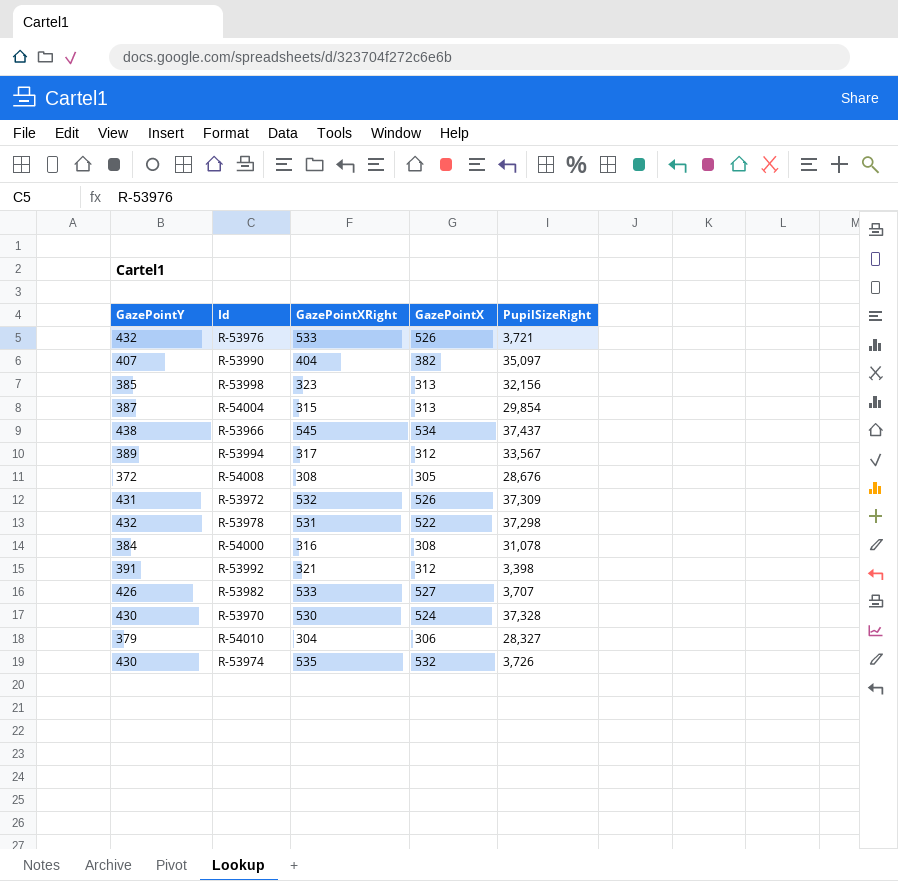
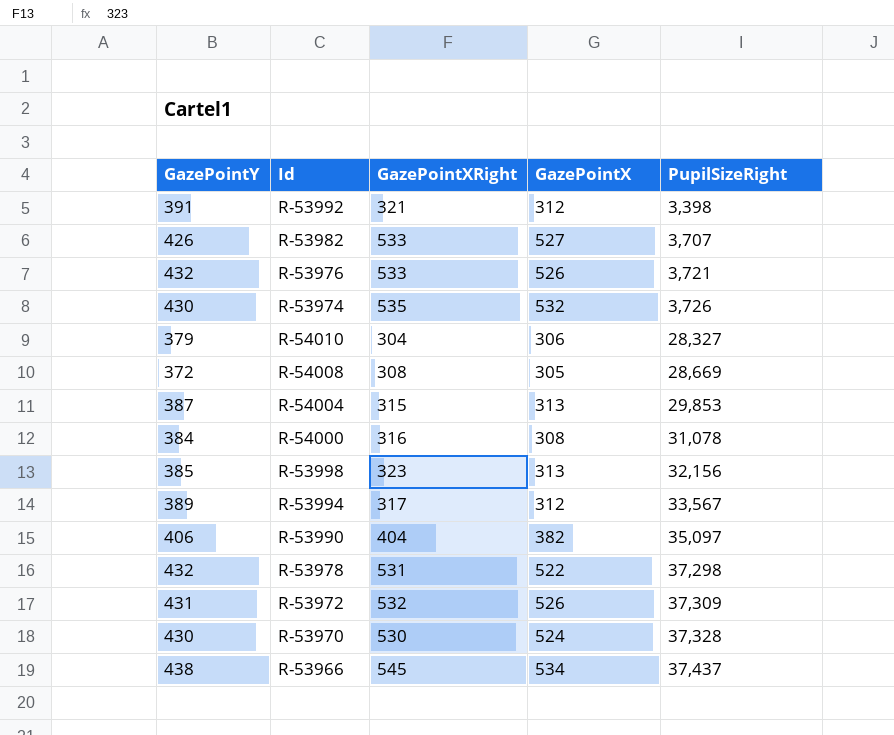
row order: none -> PupilSizeRight ascending
R-54008 | PupilSizeRight: 28,676 -> 28,669
R-54004 | PupilSizeRight: 29,854 -> 29,853
R-53990 | GazePointY: 407 -> 406

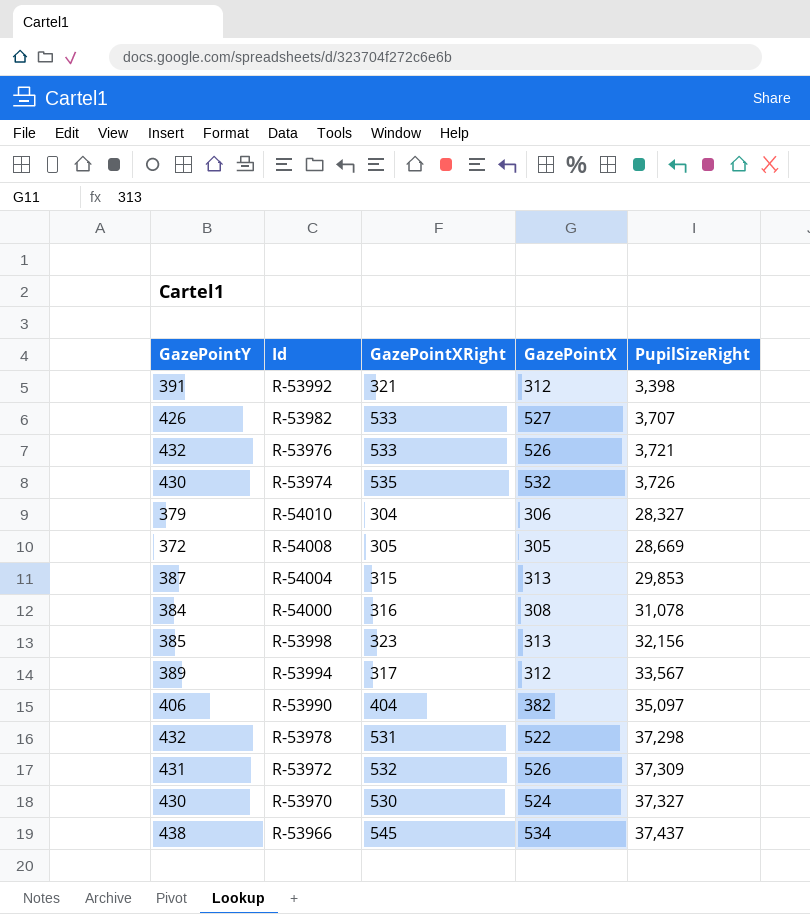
R-54008 | GazePointXRight: 308 -> 305
R-53970 | PupilSizeRight: 37,328 -> 37,327

